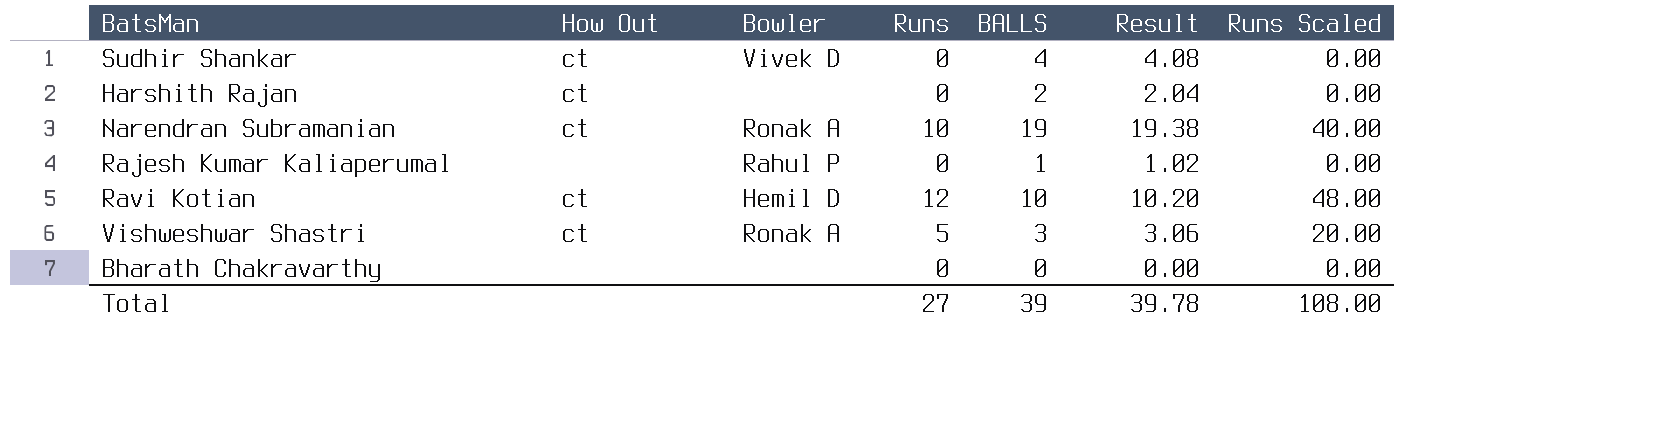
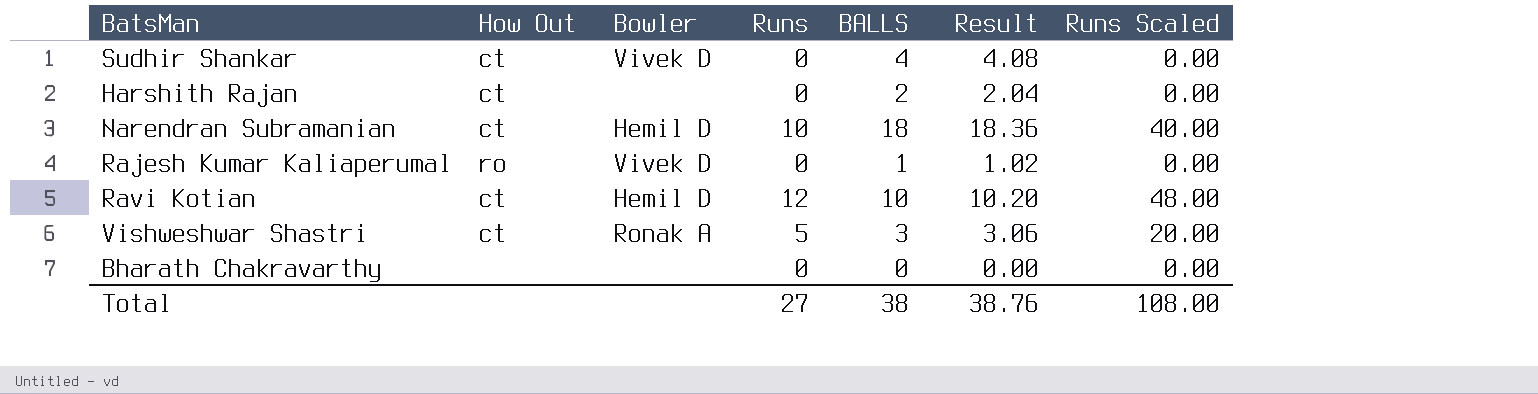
Narendran Subramanian | Bowler: Ronak A -> Hemil D
Narendran Subramanian | BALLS: 19 -> 18
Narendran Subramanian | Result: 19.38 -> 18.36
Rajesh Kumar Kaliaperumal | How Out: none -> ro
Rajesh Kumar Kaliaperumal | Bowler: Rahul P -> Vivek D
Total | BALLS: 39 -> 38
Total | Result: 39.78 -> 38.76

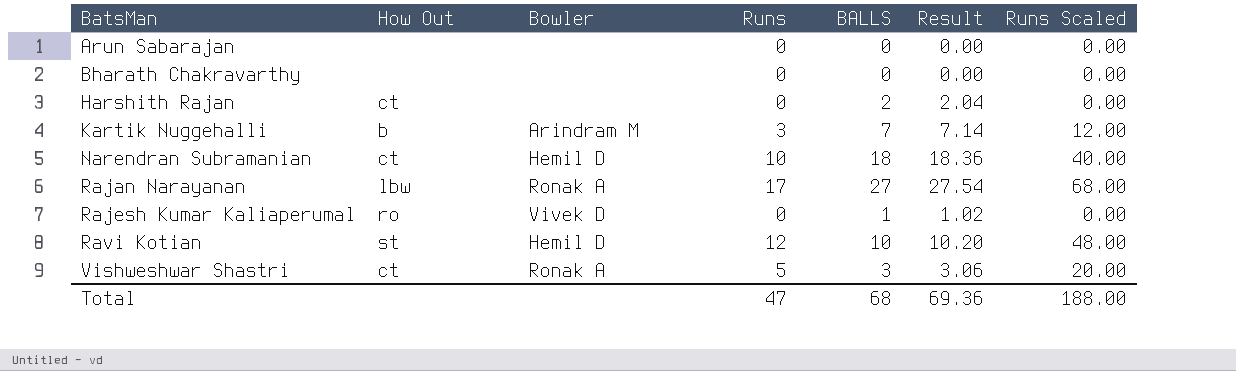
row order: none -> BatsMan ascending
row Sudhir Shankar: ct | Vivek D | 0 | 4 | 4.08 | 0.00 -> none
row Arun Sabarajan: none -> none | none | 0 | 0 | 0.00 | 0.00
row Kartik Nuggehalli: none -> b | Arindram M | 3 | 7 | 7.14 | 12.00
row Rajan Narayanan: none -> lbw | Ronak A | 17 | 27 | 27.54 | 68.00
Ravi Kotian | How Out: ct -> st
Total | Runs: 27 -> 47
Total | BALLS: 38 -> 68
Total | Result: 38.76 -> 69.36
Total | Runs Scaled: 108.00 -> 188.00

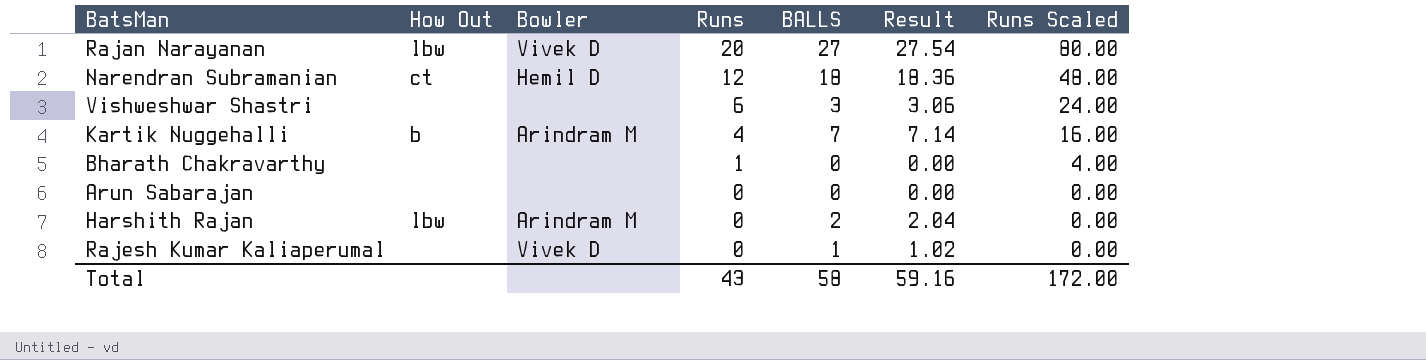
row order: BatsMan ascending -> Runs descending
row Ravi Kotian: st | Hemil D | 12 | 10 | 10.20 | 48.00 -> none
Rajan Narayanan | Bowler: Ronak A -> Vivek D
Rajan Narayanan | Runs: 17 -> 20
Rajan Narayanan | Runs Scaled: 68.00 -> 80.00
Narendran Subramanian | Runs: 10 -> 12
Narendran Subramanian | Runs Scaled: 40.00 -> 48.00
Vishweshwar Shastri | How Out: ct -> none
Vishweshwar Shastri | Bowler: Ronak A -> none
Vishweshwar Shastri | Runs: 5 -> 6
Vishweshwar Shastri | Runs Scaled: 20.00 -> 24.00
Kartik Nuggehalli | Runs: 3 -> 4
Kartik Nuggehalli | Runs Scaled: 12.00 -> 16.00
Bharath Chakravarthy | Runs: 0 -> 1
Bharath Chakravarthy | Runs Scaled: 0.00 -> 4.00
Harshith Rajan | How Out: ct -> lbw
Harshith Rajan | Bowler: none -> Arindram M
Rajesh Kumar Kaliaperumal | How Out: ro -> none
Total | Runs: 47 -> 43
Total | BALLS: 68 -> 58
Total | Result: 69.36 -> 59.16
Total | Runs Scaled: 188.00 -> 172.00

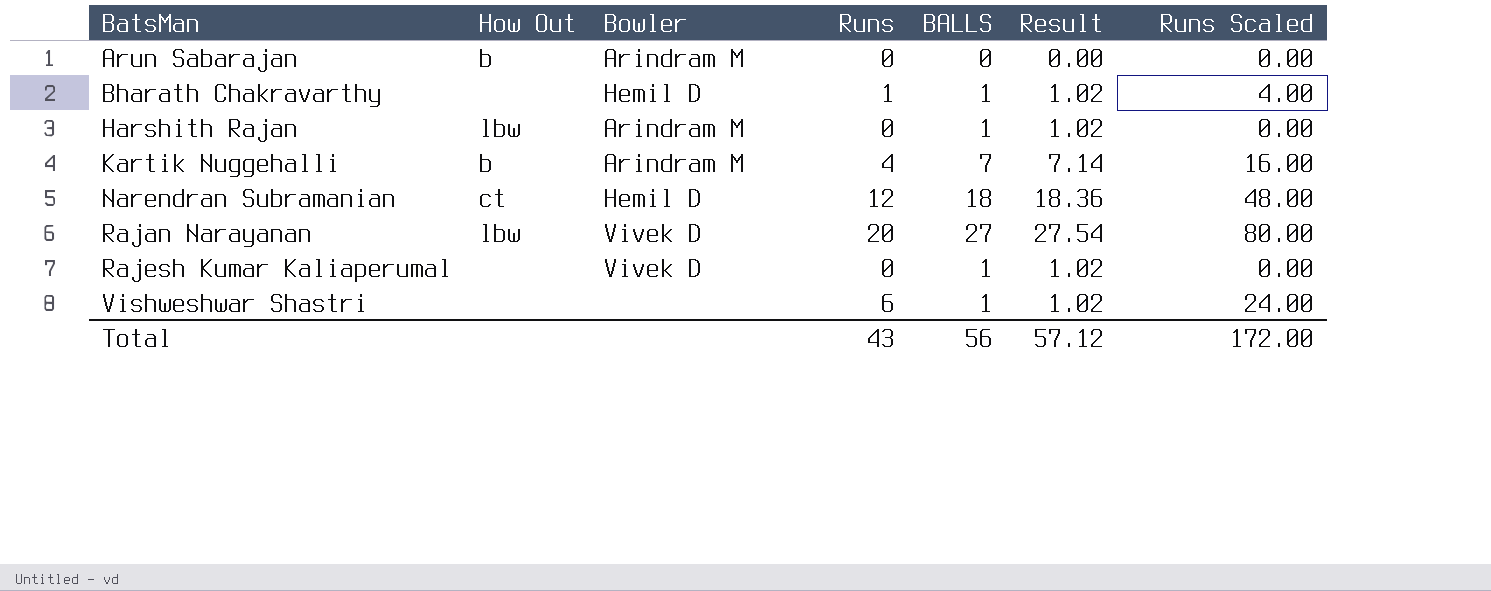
row order: Runs descending -> BatsMan ascending
Arun Sabarajan | How Out: none -> b
Arun Sabarajan | Bowler: none -> Arindram M
Bharath Chakravarthy | Bowler: none -> Hemil D
Bharath Chakravarthy | BALLS: 0 -> 1
Bharath Chakravarthy | Result: 0.00 -> 1.02
Harshith Rajan | BALLS: 2 -> 1
Harshith Rajan | Result: 2.04 -> 1.02
Vishweshwar Shastri | BALLS: 3 -> 1
Vishweshwar Shastri | Result: 3.06 -> 1.02
Total | BALLS: 58 -> 56
Total | Result: 59.16 -> 57.12

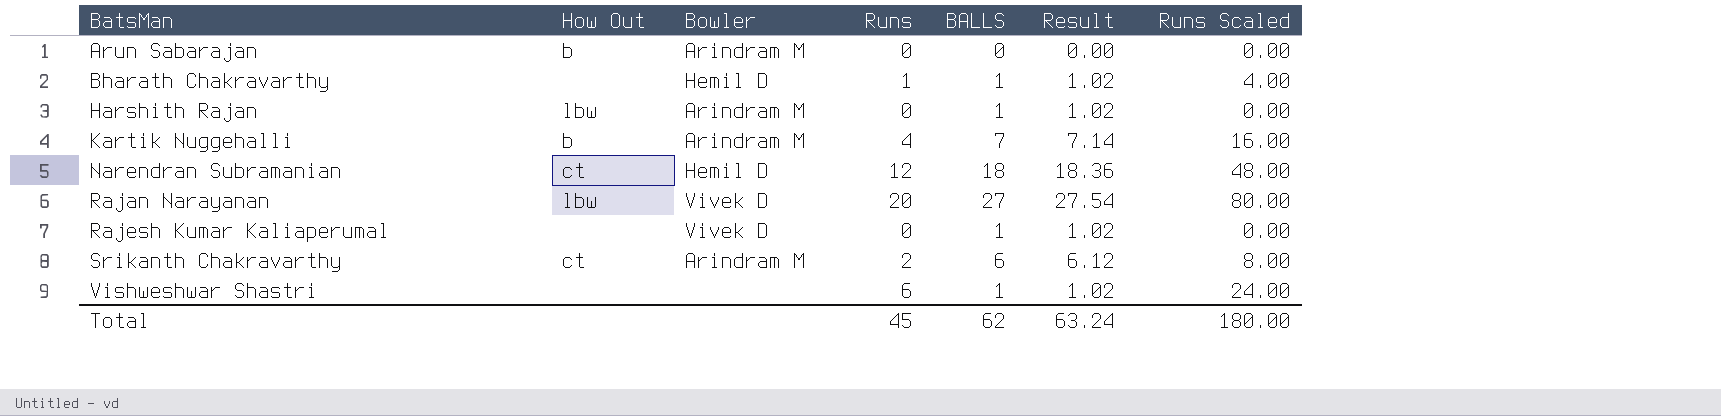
row Srikanth Chakravarthy: none -> ct | Arindram M | 2 | 6 | 6.12 | 8.00
Total | Runs: 43 -> 45
Total | BALLS: 56 -> 62
Total | Result: 57.12 -> 63.24
Total | Runs Scaled: 172.00 -> 180.00

